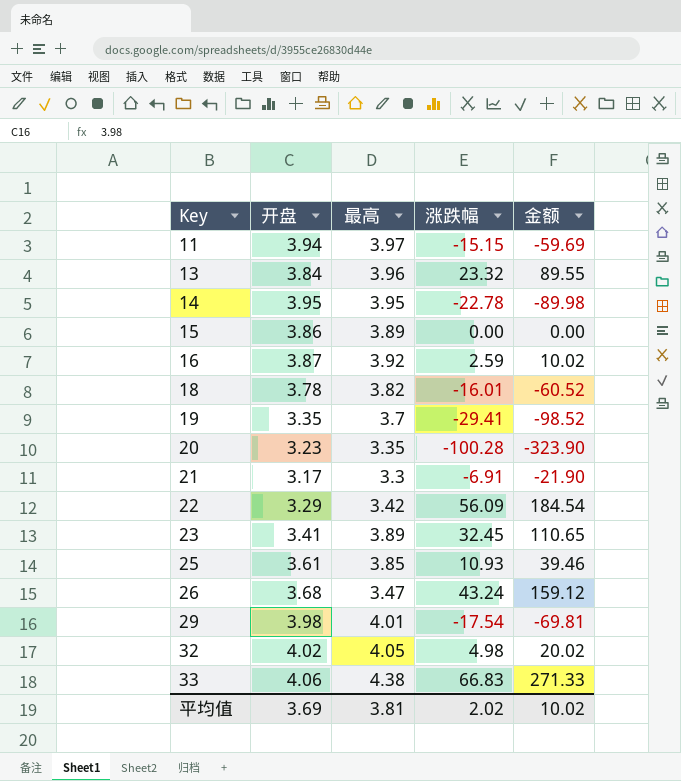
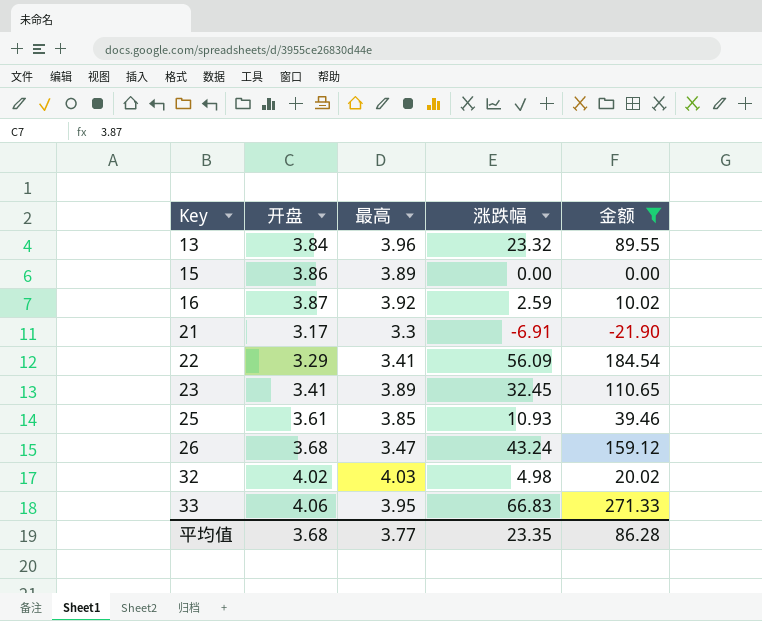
filter: none -> 金额 >= -21.90
22 | 最高: 3.42 -> 3.41
32 | 最高: 4.05 -> 4.03
33 | 最高: 4.38 -> 3.95
平均值 | 开盘: 3.69 -> 3.68
平均值 | 最高: 3.81 -> 3.77
平均值 | 涨跌幅: 2.02 -> 23.35
平均值 | 金额: 10.02 -> 86.28

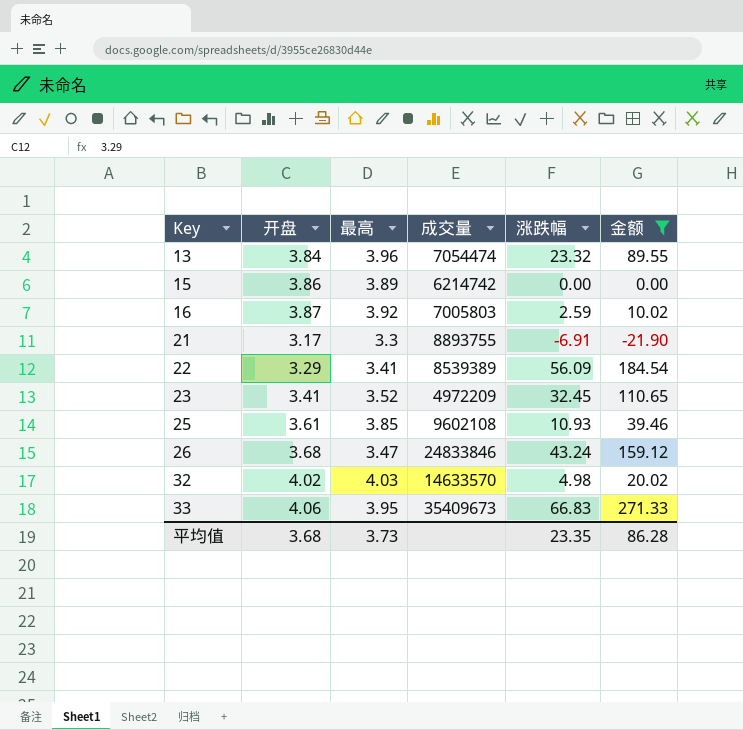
column 成交量 | position: none -> 4
23 | 最高: 3.89 -> 3.52
平均值 | 最高: 3.77 -> 3.73

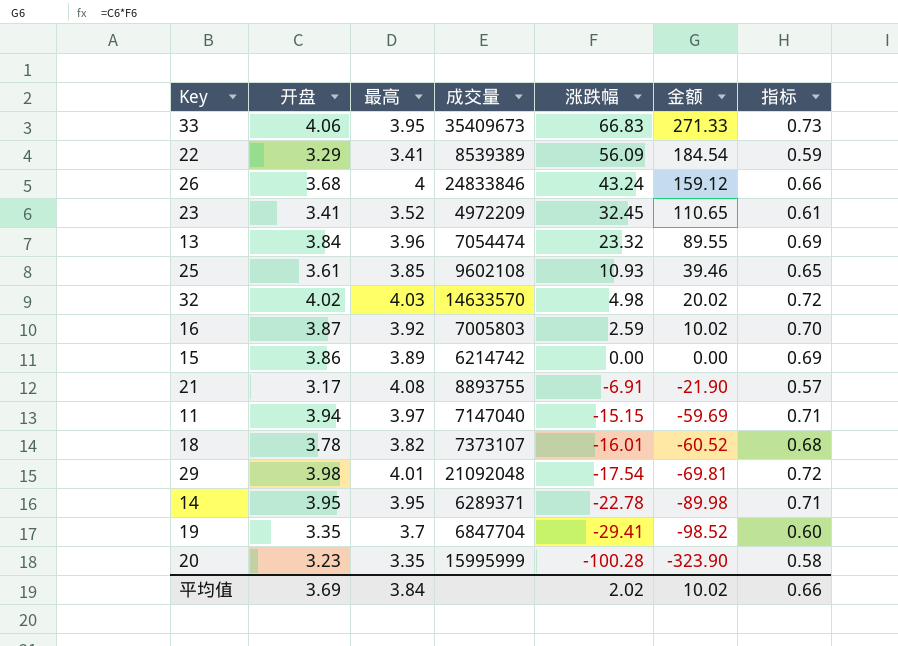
filter: 金额 >= -21.90 -> none
row order: Key ascending -> 涨跌幅 descending
column 指标 | formula: none -> [开盘] * 0.18
26 | 最高: 3.47 -> 4
21 | 最高: 3.3 -> 4.08
平均值 | 开盘: 3.68 -> 3.69
平均值 | 最高: 3.73 -> 3.84
平均值 | 涨跌幅: 23.35 -> 2.02
平均值 | 金额: 86.28 -> 10.02

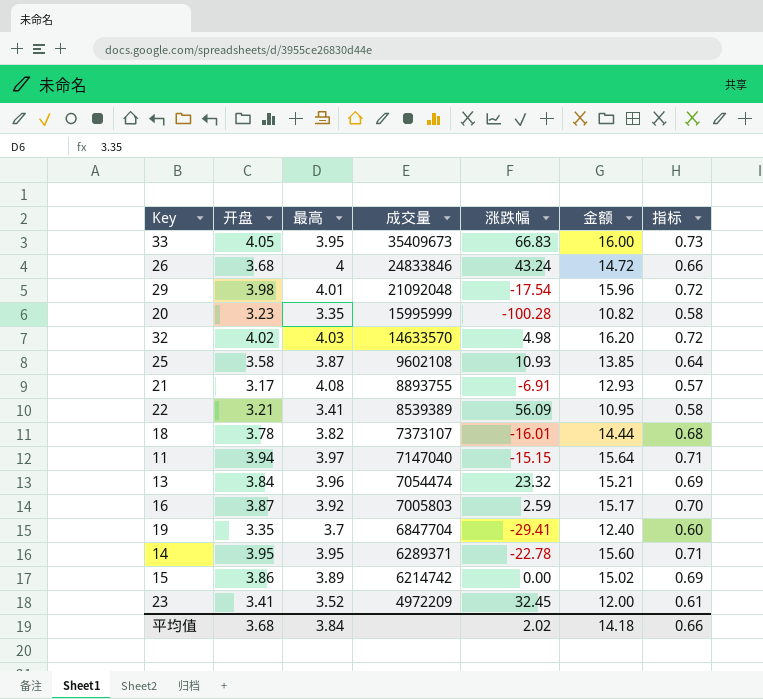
row order: 涨跌幅 descending -> 成交量 descending
column 金额 | formula: [开盘] * [涨跌幅] -> [开盘] * [最高]
33 | 开盘: 4.06 -> 4.05
25 | 开盘: 3.61 -> 3.58
25 | 最高: 3.85 -> 3.87
25 | 指标: 0.65 -> 0.64
22 | 开盘: 3.29 -> 3.21
22 | 指标: 0.59 -> 0.58
平均值 | 开盘: 3.69 -> 3.68
平均值 | 金额: 10.02 -> 14.18

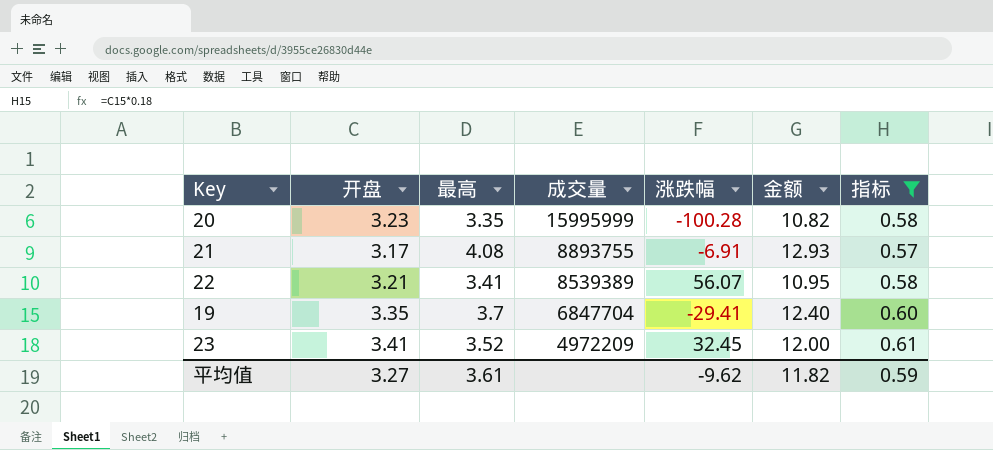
filter: none -> 指标 <= 0.61
22 | 涨跌幅: 56.09 -> 56.07
平均值 | 开盘: 3.68 -> 3.27
平均值 | 最高: 3.84 -> 3.61
平均值 | 涨跌幅: 2.02 -> -9.62
平均值 | 金额: 14.18 -> 11.82
平均值 | 指标: 0.66 -> 0.59

